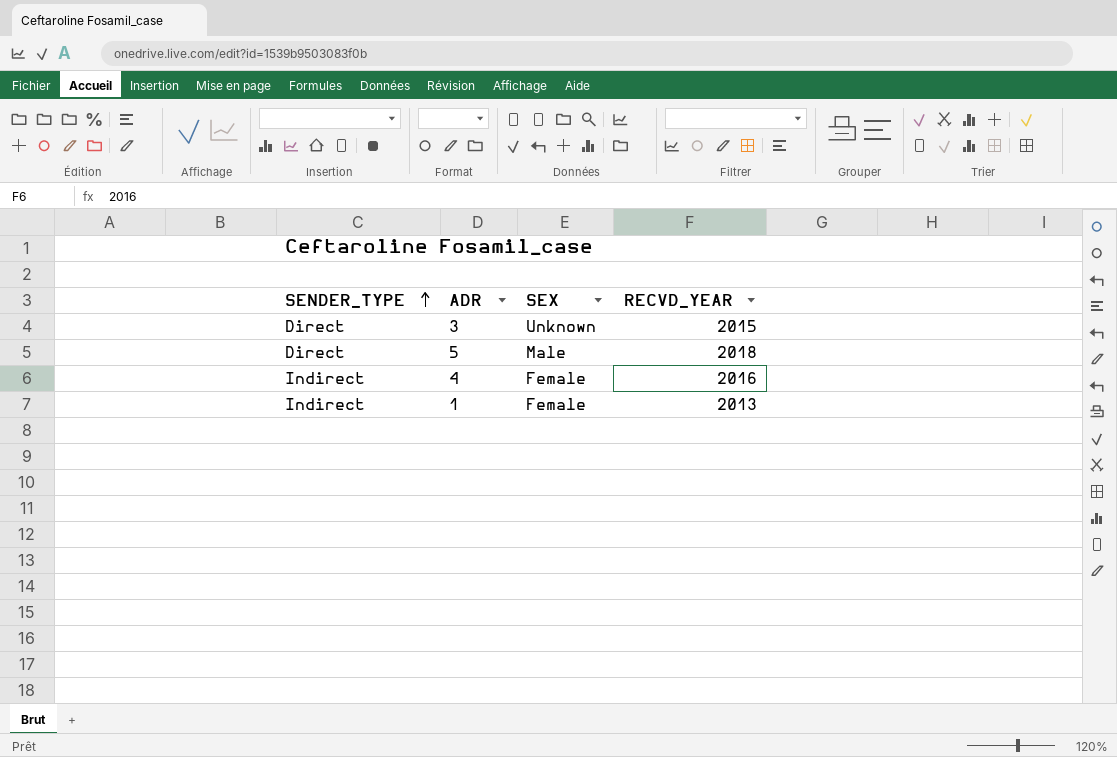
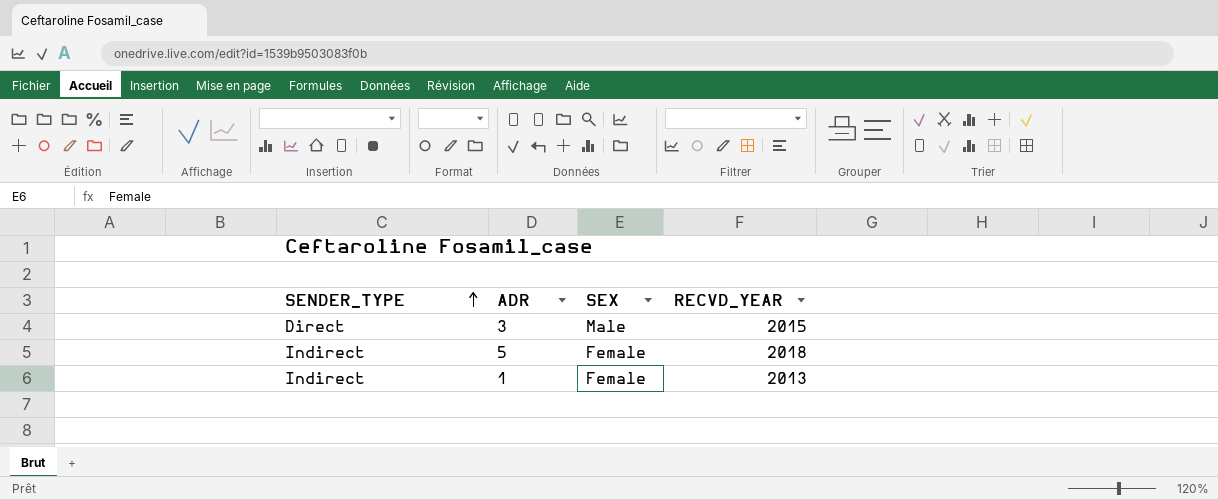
row 4: Indirect | Female | 2016 -> none
3 | SEX: Unknown -> Male
5 | SENDER_TYPE: Direct -> Indirect
5 | SEX: Male -> Female

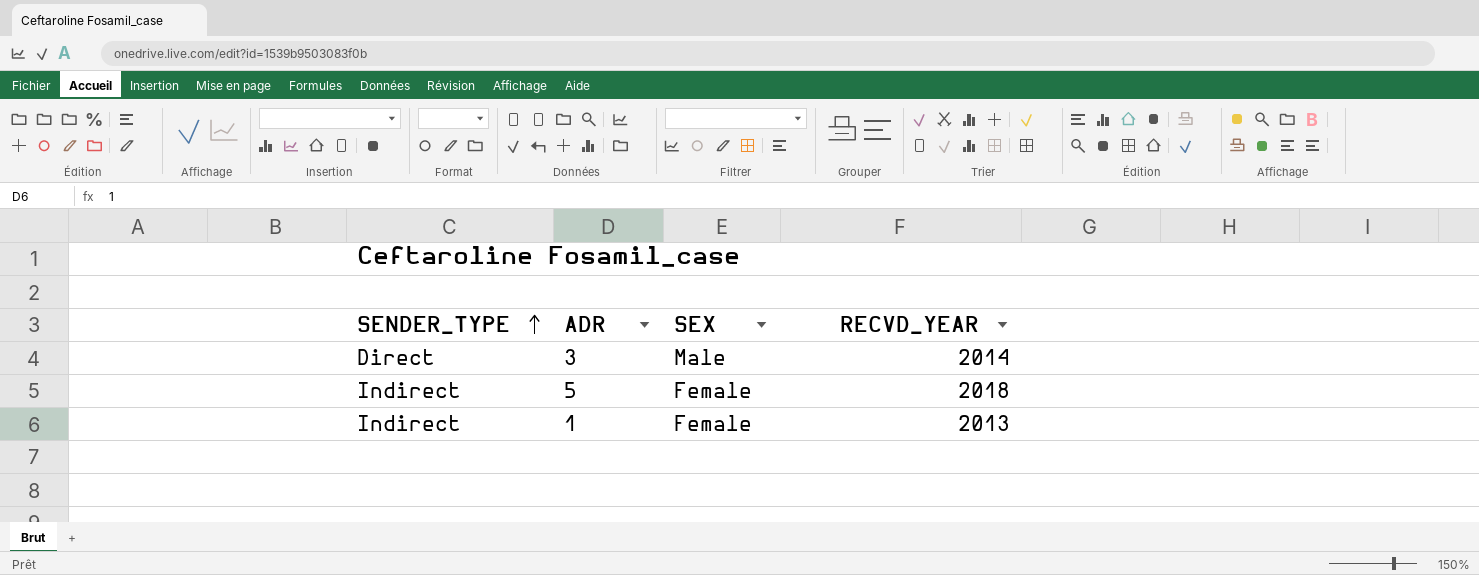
3 | RECVD_YEAR: 2015 -> 2014

